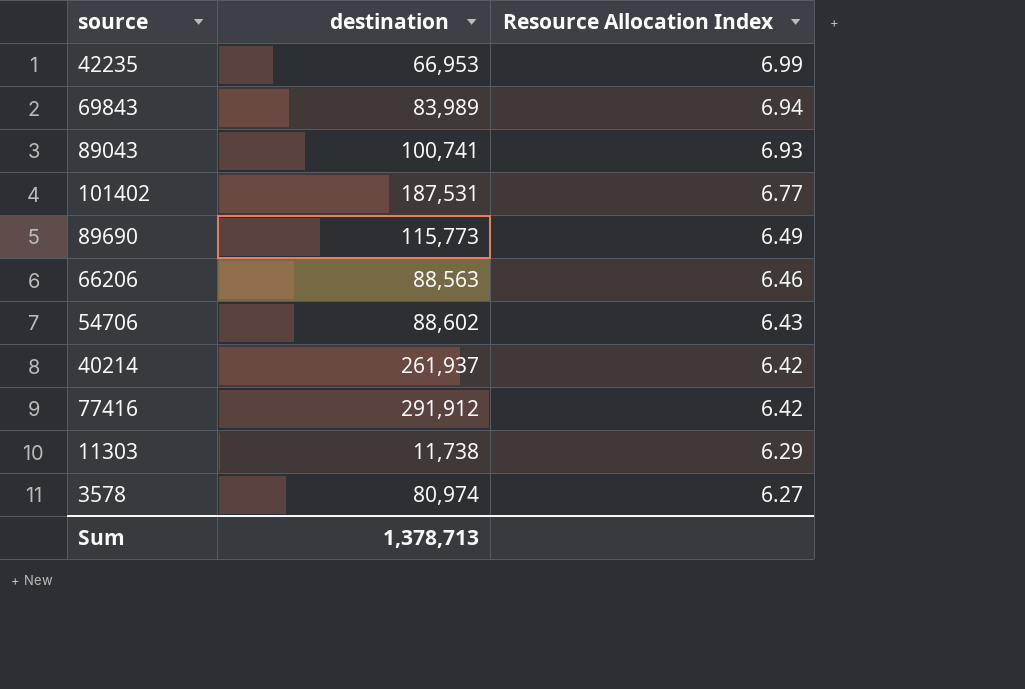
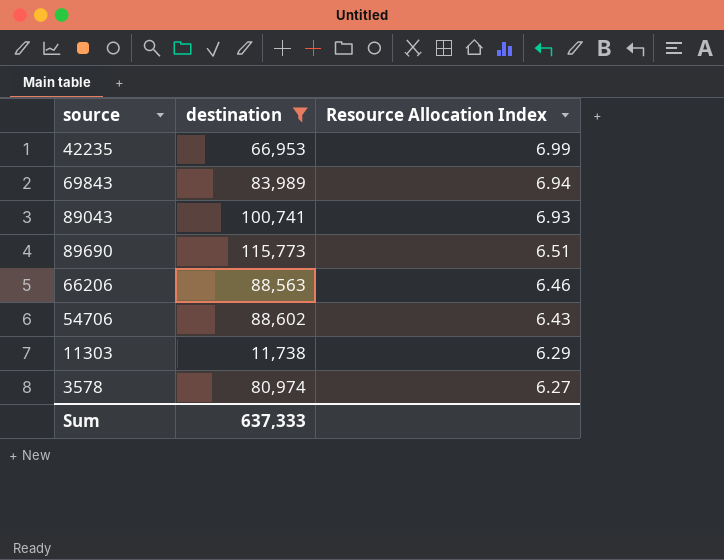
filter: none -> destination <= 115,773
89690 | Resource Allocation Index: 6.49 -> 6.51
Sum | destination: 1,378,713 -> 637,333

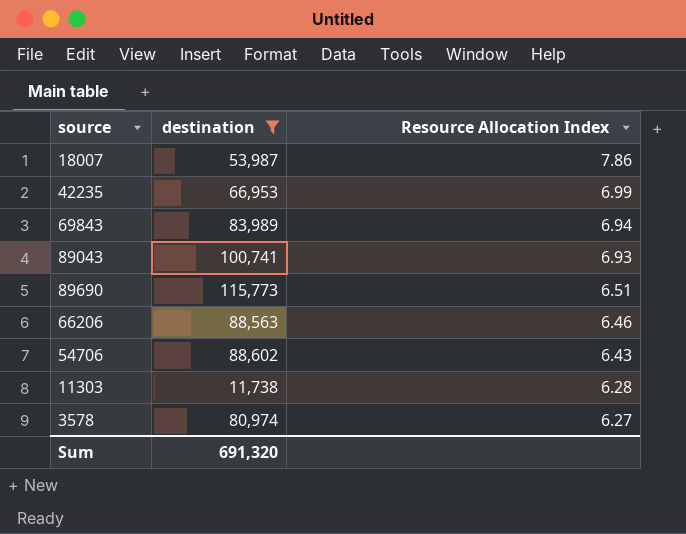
row 18007: none -> 53,987 | 7.86
11303 | Resource Allocation Index: 6.29 -> 6.28
Sum | destination: 637,333 -> 691,320

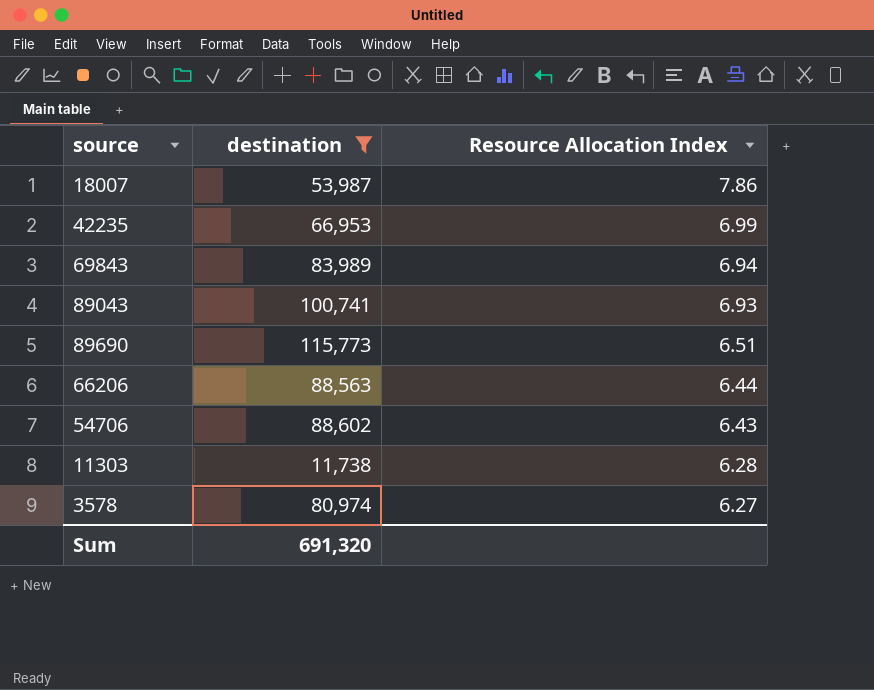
66206 | Resource Allocation Index: 6.46 -> 6.44

